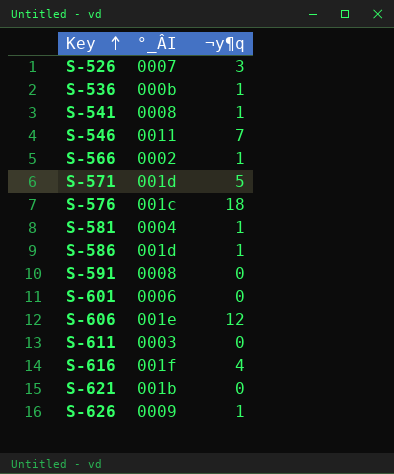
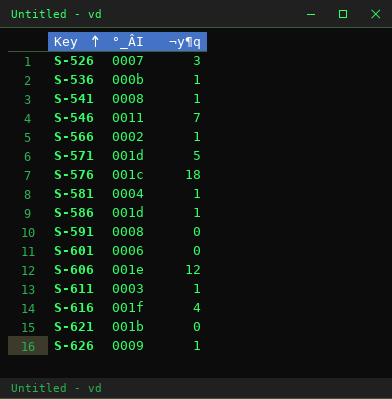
S-611 | ¬y¶q: 0 -> 1

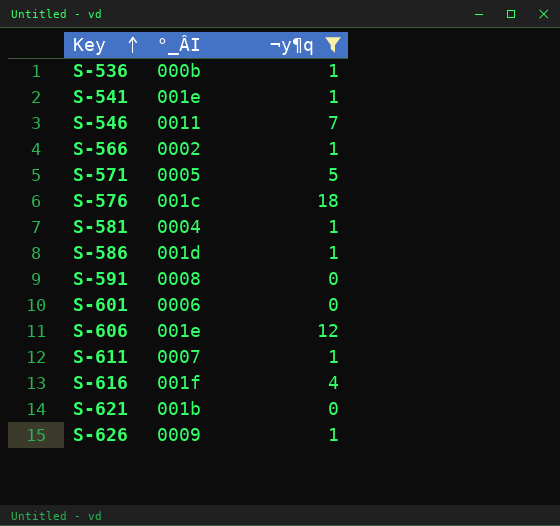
filter: none -> ¬y¶q != 3
S-541 | °_ÂI: 0008 -> 001e
S-571 | °_ÂI: 001d -> 0005
S-611 | °_ÂI: 0003 -> 0007

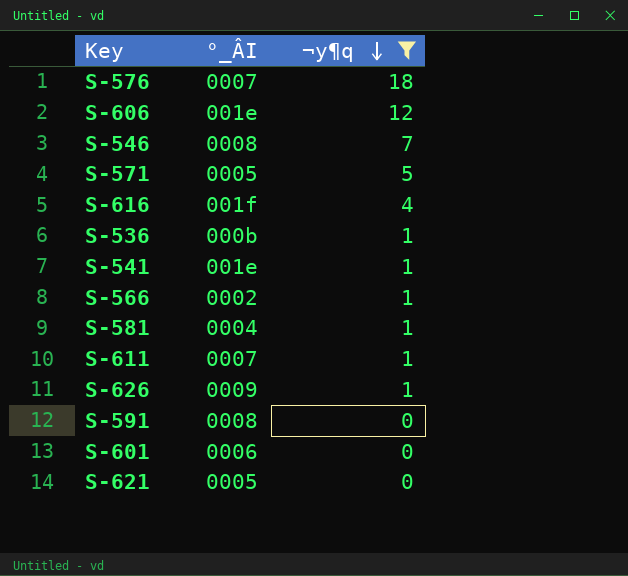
row order: Key ascending -> ¬y¶q descending
row S-586: 001d | 1 -> none
S-576 | °_ÂI: 001c -> 0007
S-546 | °_ÂI: 0011 -> 0008
S-621 | °_ÂI: 001b -> 0005

